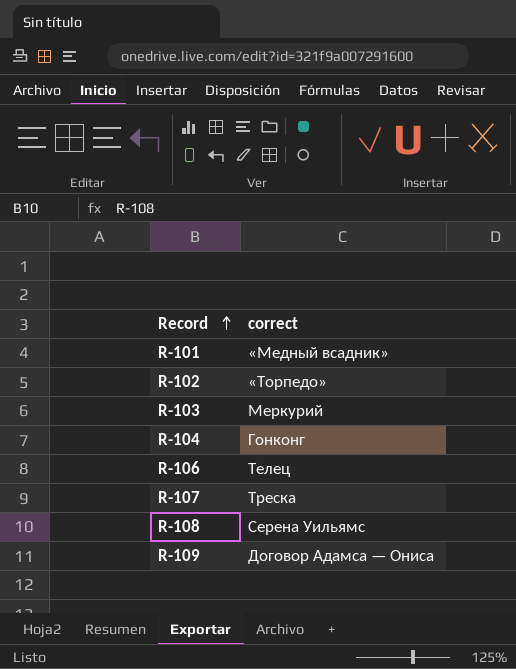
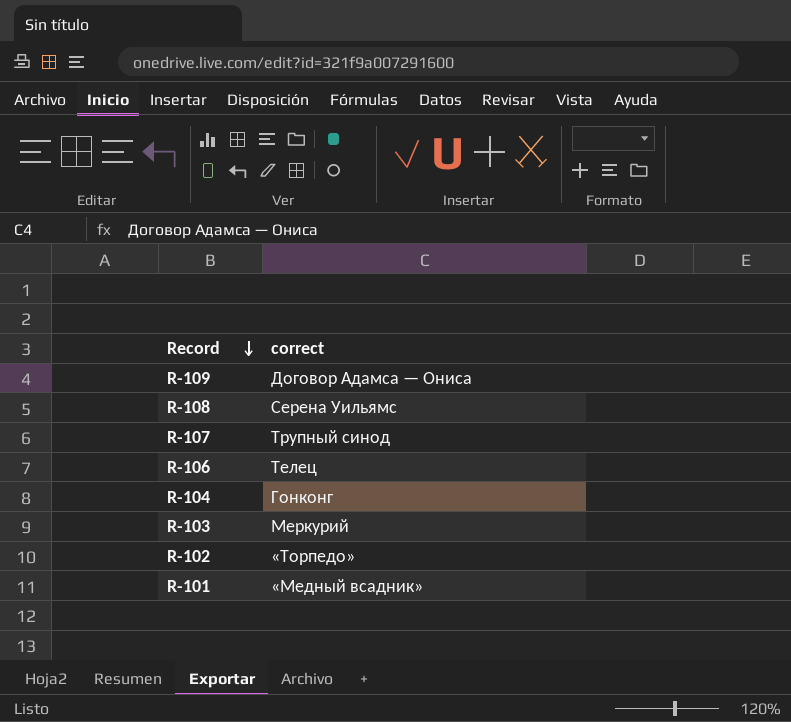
row order: Record ascending -> Record descending
R-107 | correct: Треска -> Трупный синод

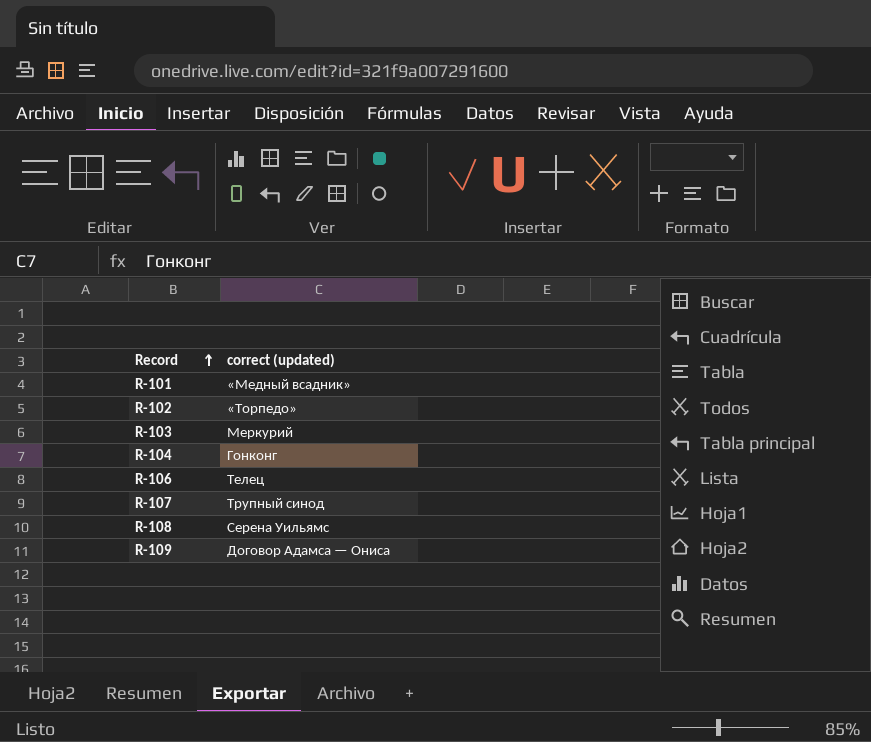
row order: Record descending -> Record ascending
column name: correct -> correct (updated)

